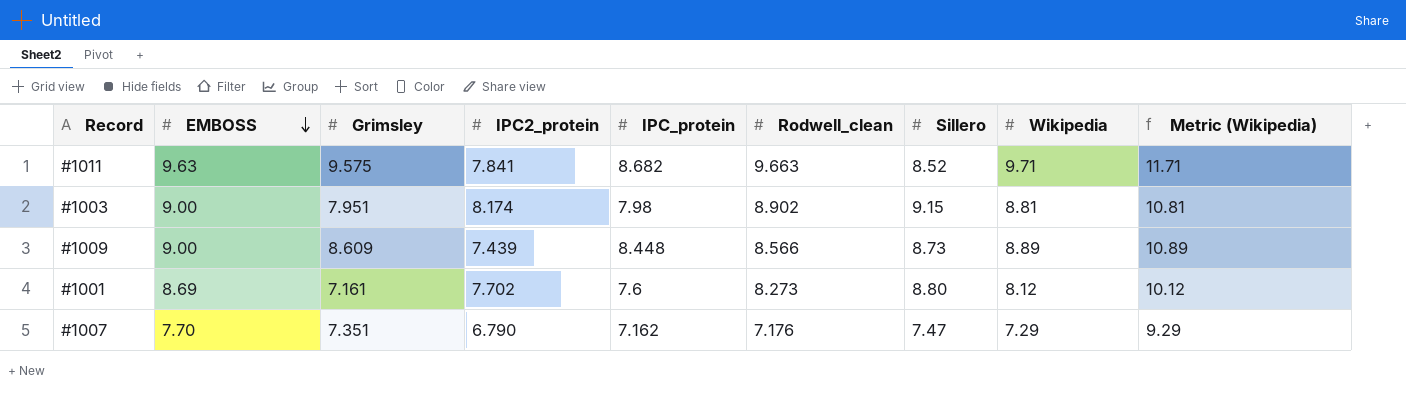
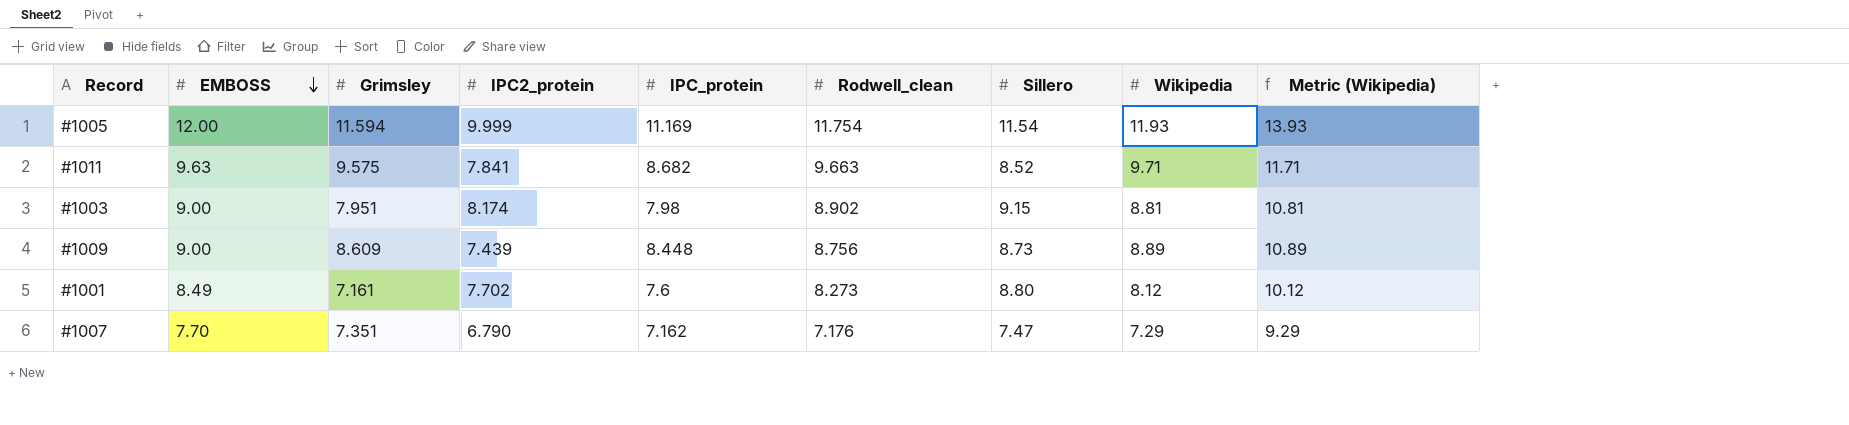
row #1005: none -> 12.00 | 11.594 | 9.999 | 11.169 | 11.754 | 11.54 | 11.93 | 13.93
#1009 | Rodwell_clean: 8.566 -> 8.756
#1001 | EMBOSS: 8.69 -> 8.49

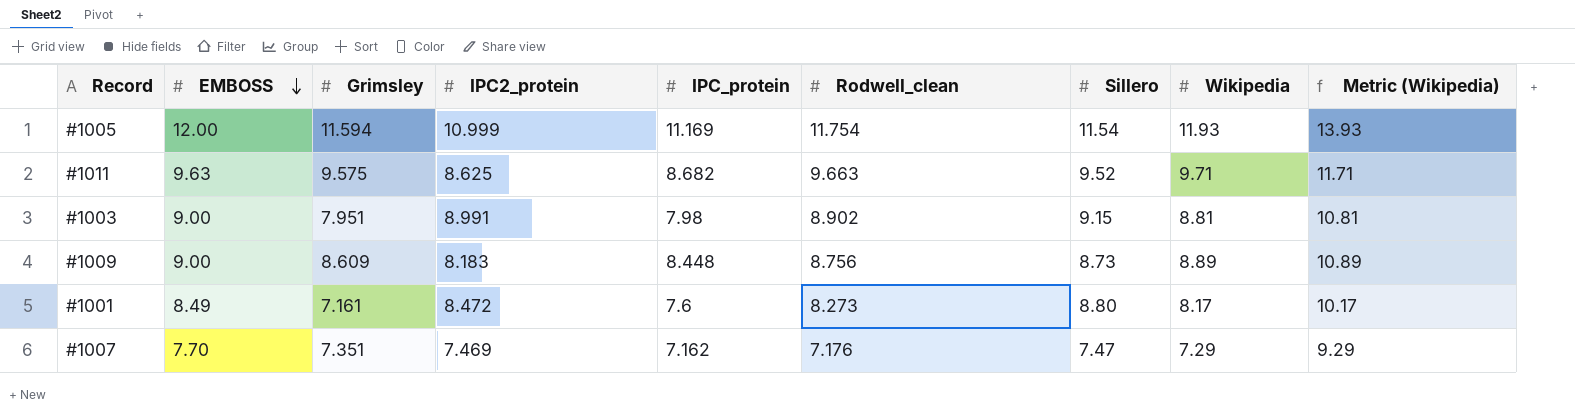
#1005 | IPC2_protein: 9.999 -> 10.999
#1011 | IPC2_protein: 7.841 -> 8.625
#1011 | Sillero: 8.52 -> 9.52
#1003 | IPC2_protein: 8.174 -> 8.991
#1009 | IPC2_protein: 7.439 -> 8.183
#1001 | IPC2_protein: 7.702 -> 8.472
#1001 | Wikipedia: 8.12 -> 8.17
#1001 | Metric (Wikipedia): 10.12 -> 10.17
#1007 | IPC2_protein: 6.790 -> 7.469

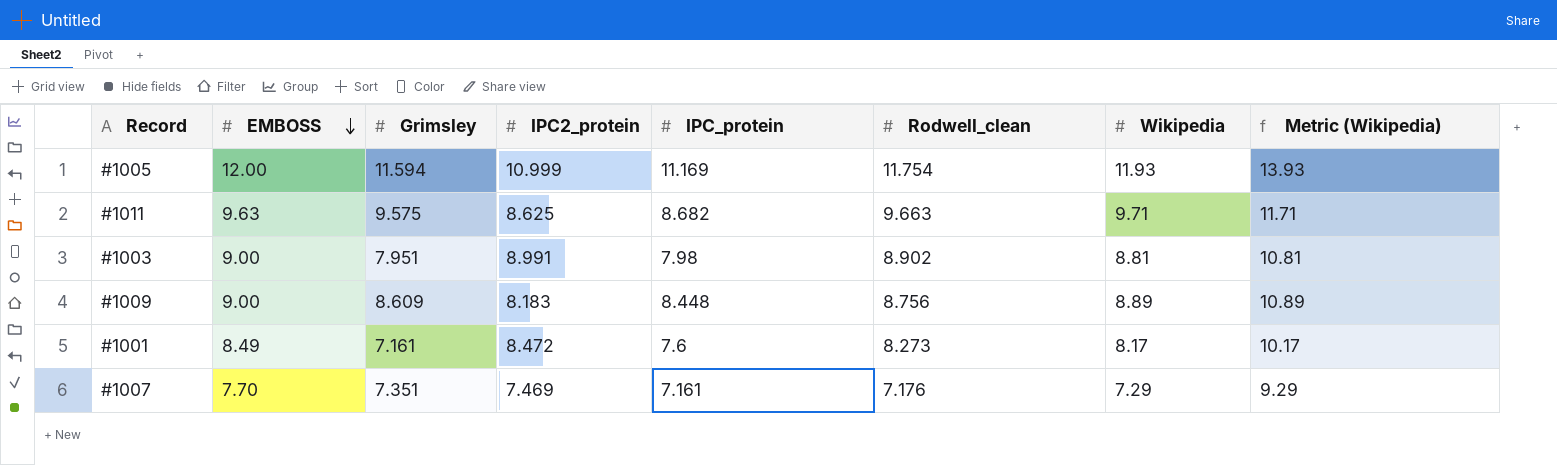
column Sillero | position: 7 -> none
#1007 | IPC_protein: 7.162 -> 7.161

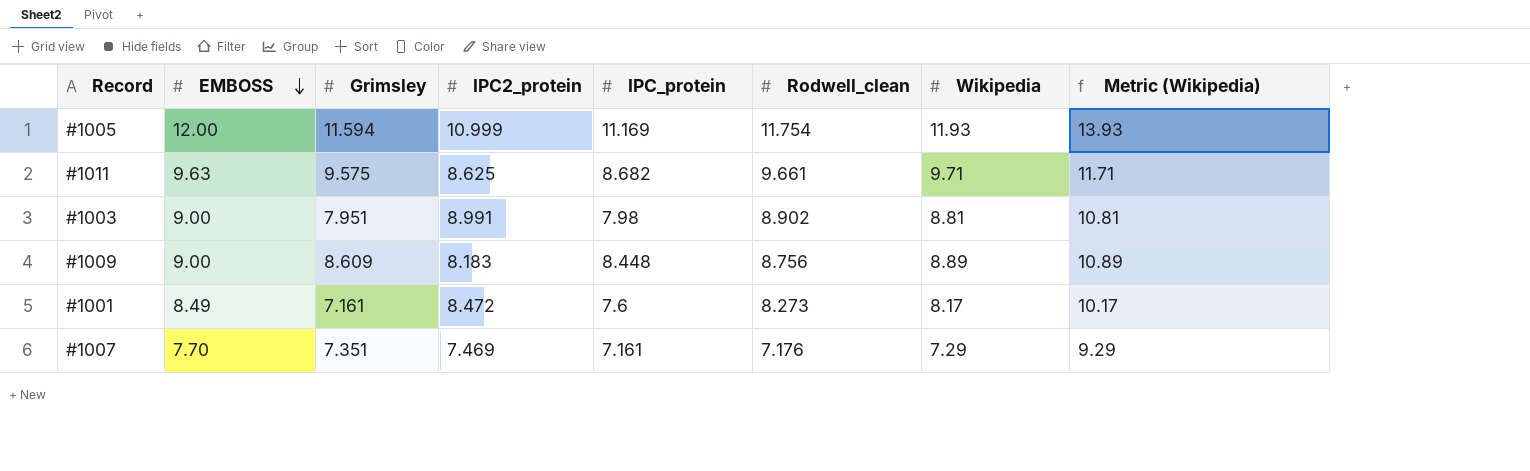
#1011 | Rodwell_clean: 9.663 -> 9.661

